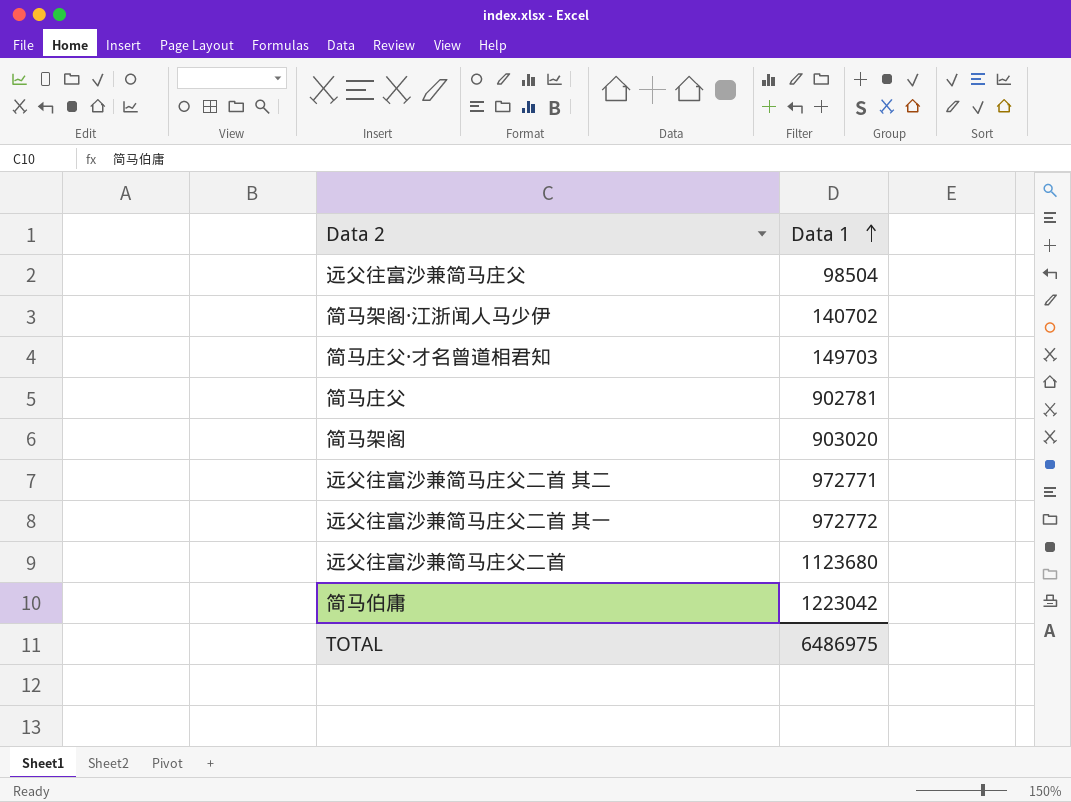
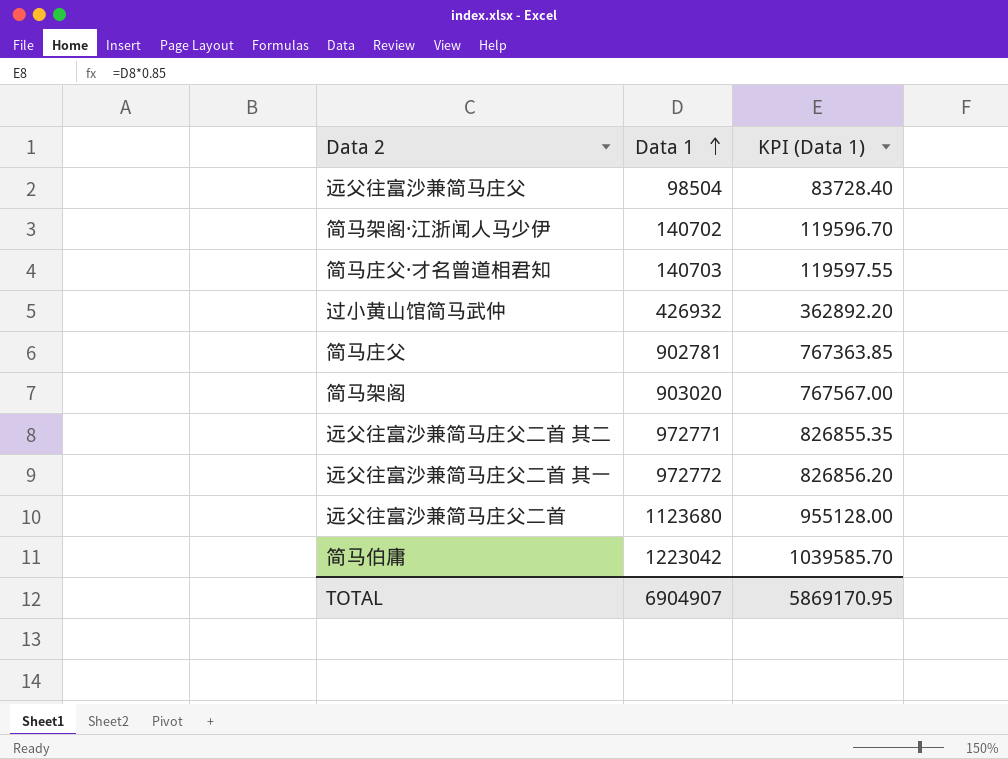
column KPI (Data 1) | formula: none -> [Data 1] * 0.85
简马庄父·才名曾道相君知 | Data 1: 149703 -> 140703
row 过小黄山馆简马武仲: none -> 426932 | 362892.20
TOTAL | Data 1: 6486975 -> 6904907

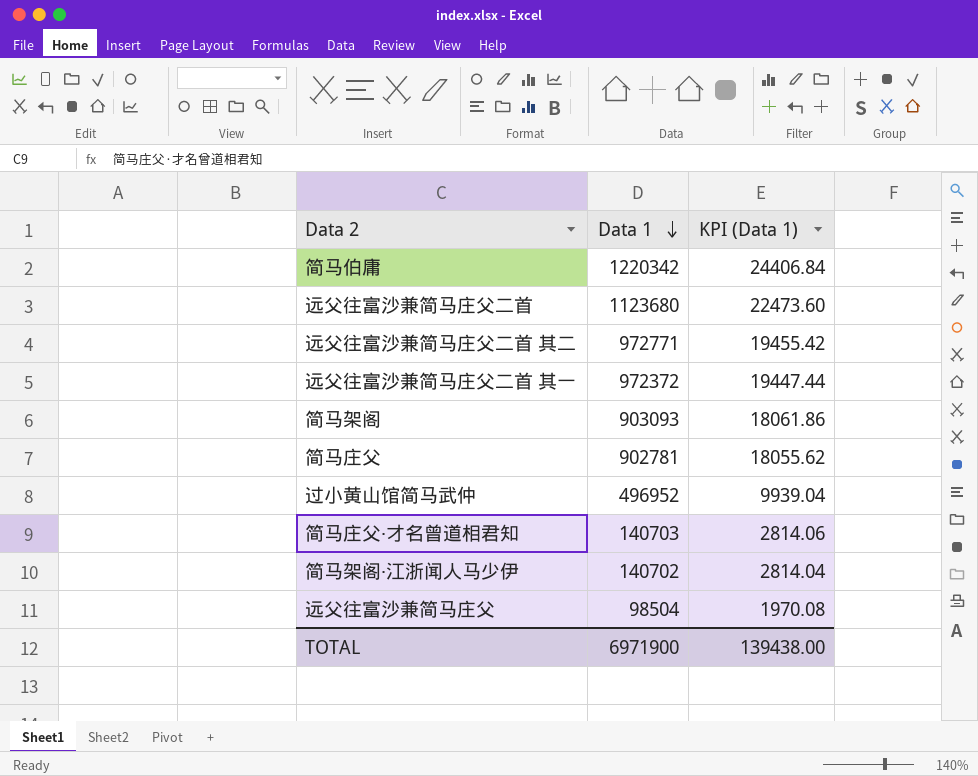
row order: Data 1 ascending -> Data 1 descending
column KPI (Data 1) | formula: [Data 1] * 0.85 -> [Data 1] * 0.02
简马伯庸 | Data 1: 1223042 -> 1220342
远父往富沙兼简马庄父二首 其一 | Data 1: 972772 -> 972372
简马架阁 | Data 1: 903020 -> 903093
过小黄山馆简马武仲 | Data 1: 426932 -> 496952
TOTAL | Data 1: 6904907 -> 6971900
TOTAL | KPI (Data 1): 5869170.95 -> 139438.00

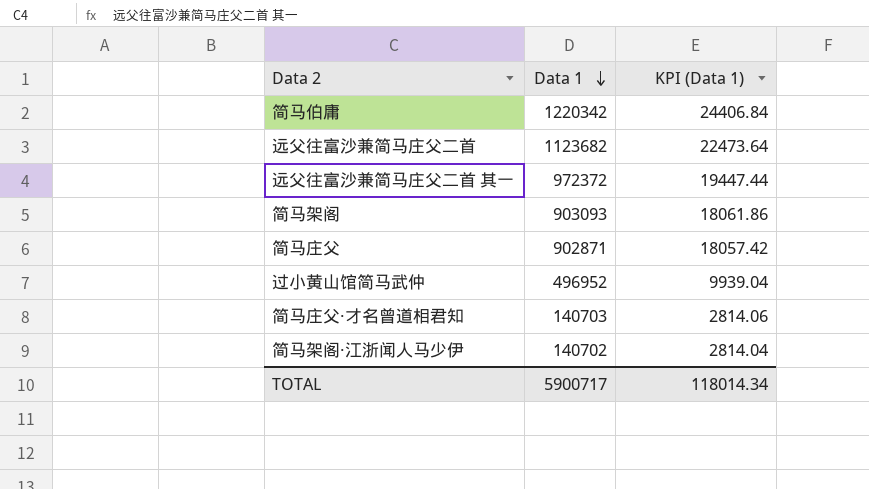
row 远父往富沙兼简马庄父二首 其二: 972771 | 19455.42 -> none
row 远父往富沙兼简马庄父: 98504 | 1970.08 -> none
远父往富沙兼简马庄父二首 | Data 1: 1123680 -> 1123682
远父往富沙兼简马庄父二首 | KPI (Data 1): 22473.60 -> 22473.64
简马庄父 | Data 1: 902781 -> 902871
简马庄父 | KPI (Data 1): 18055.62 -> 18057.42
TOTAL | Data 1: 6971900 -> 5900717
TOTAL | KPI (Data 1): 139438.00 -> 118014.34

